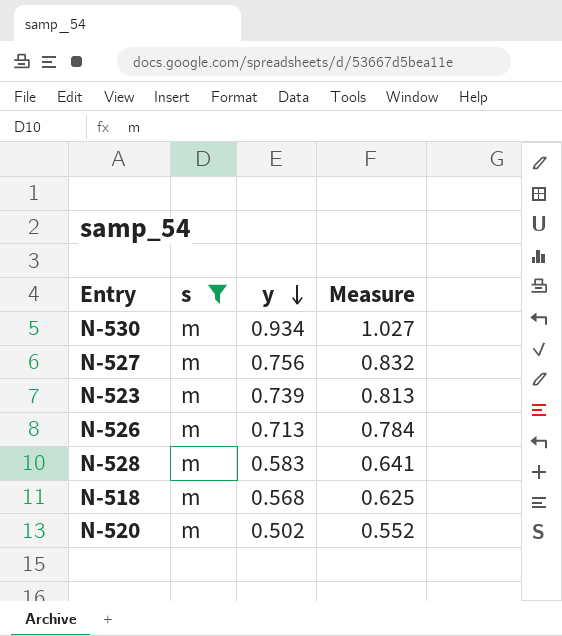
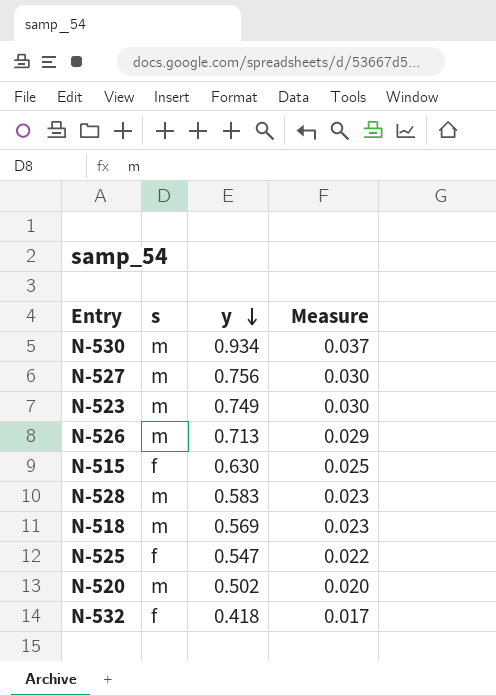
filter: s = m -> none
column Measure | formula: [y] * 1.1 -> [y] * 0.04
N-523 | y: 0.739 -> 0.749
N-518 | y: 0.568 -> 0.569

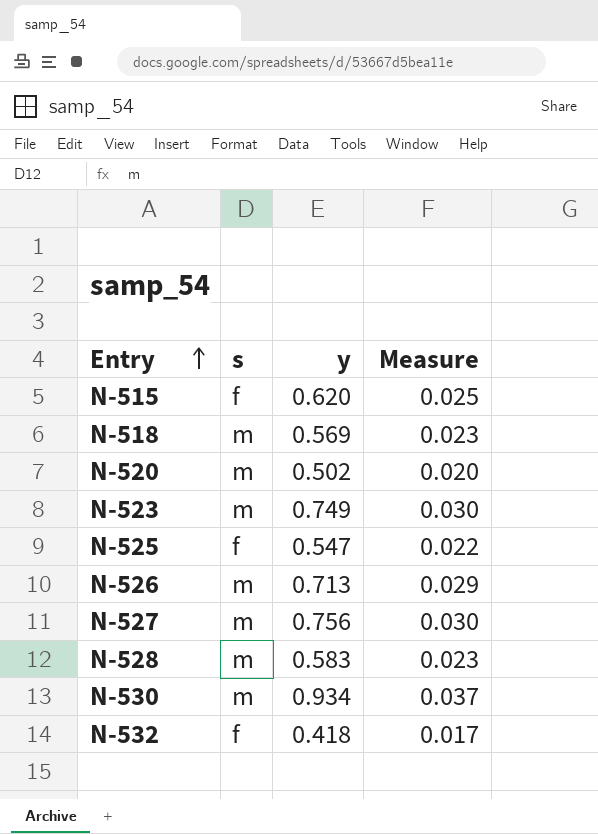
row order: y descending -> Entry ascending
N-515 | y: 0.630 -> 0.620

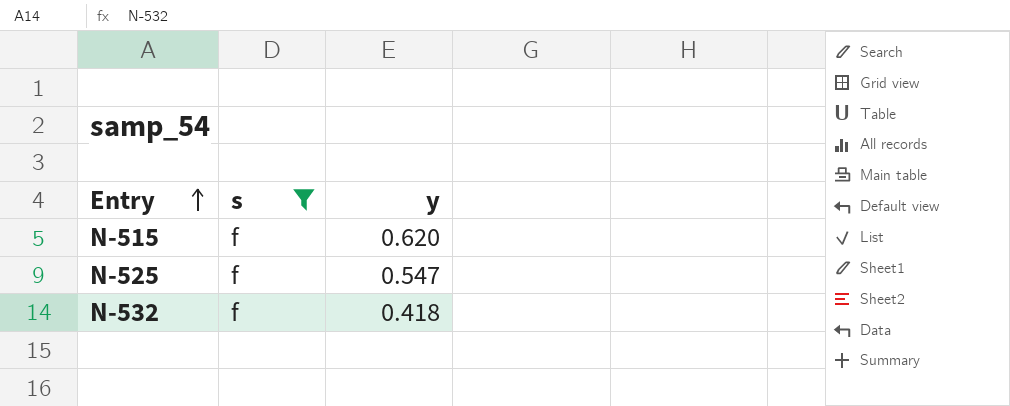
filter: none -> s = f
column Measure | formula: [y] * 0.04 -> none

